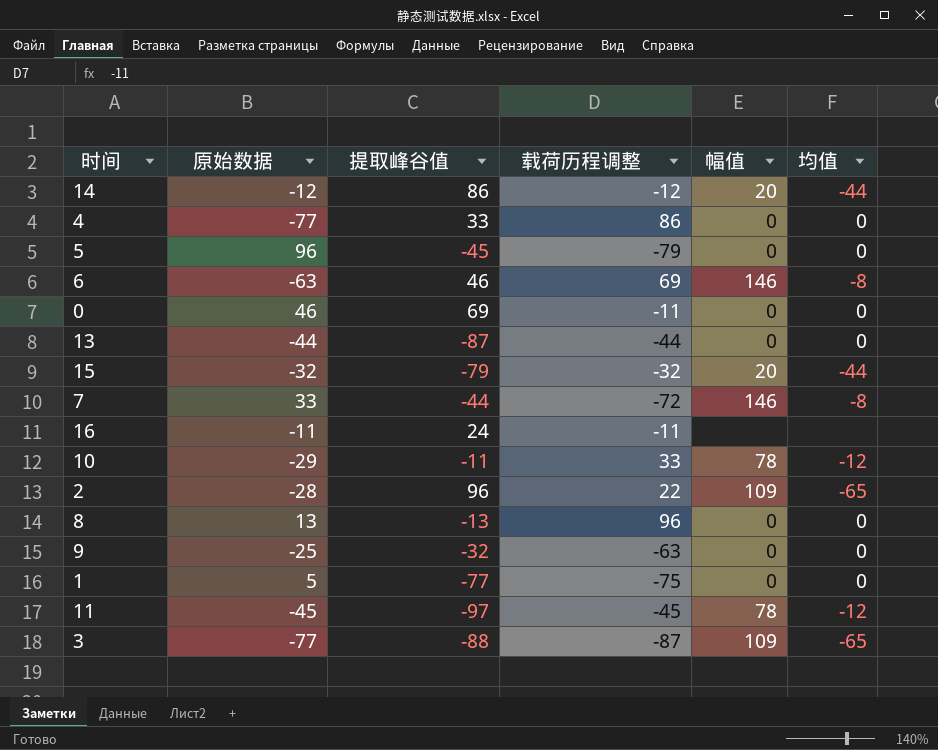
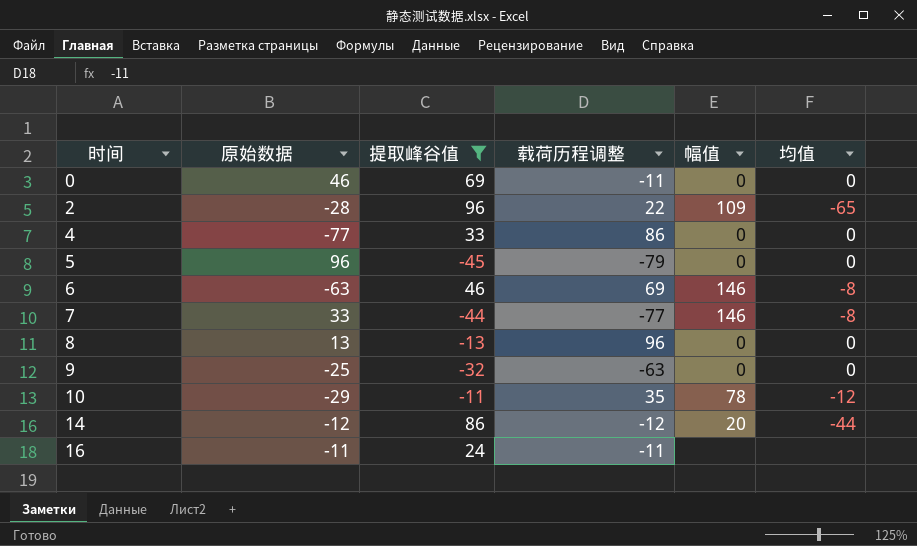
filter: none -> 提取峰谷值 >= -45
row order: none -> 时间 ascending
7 | 载荷历程调整: -72 -> -77
10 | 载荷历程调整: 33 -> 35

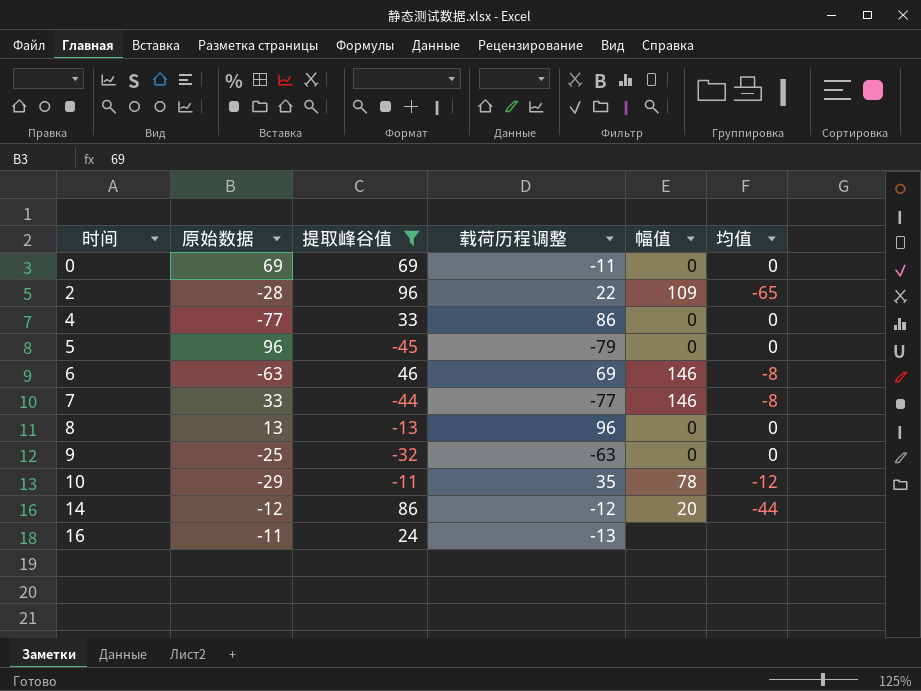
0 | 原始数据: 46 -> 69
16 | 载荷历程调整: -11 -> -13

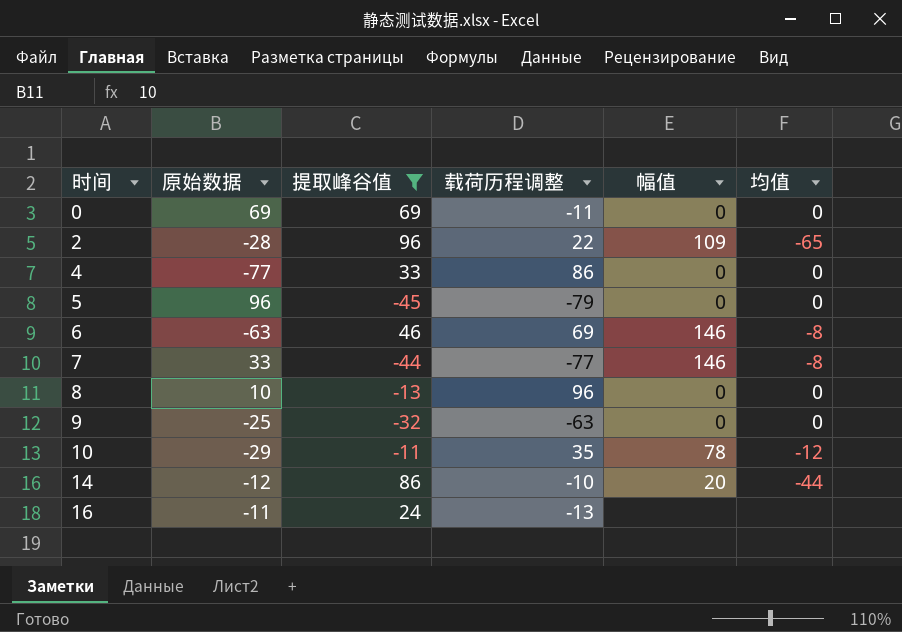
8 | 原始数据: 13 -> 10
14 | 载荷历程调整: -12 -> -10

